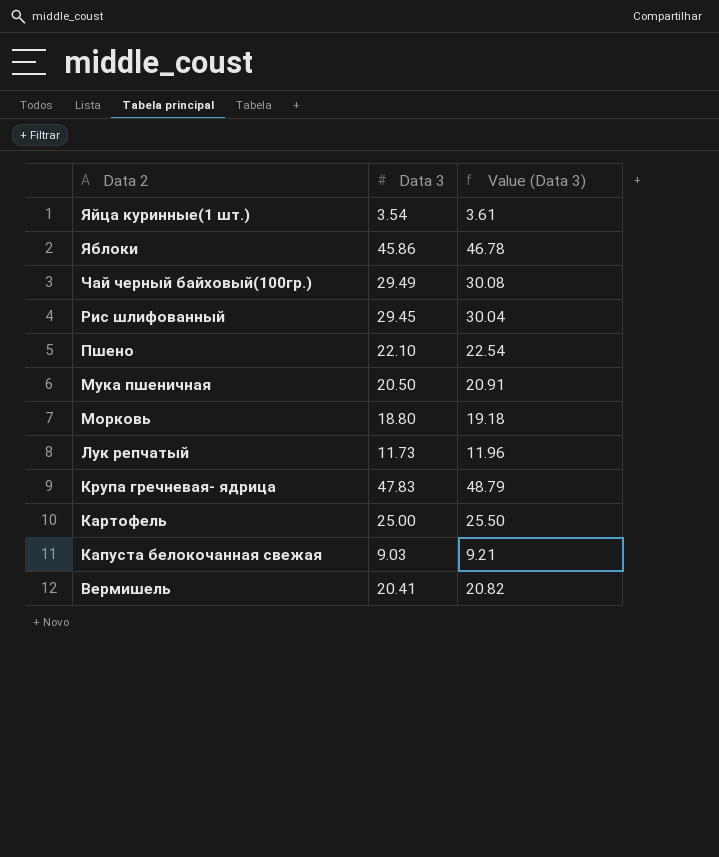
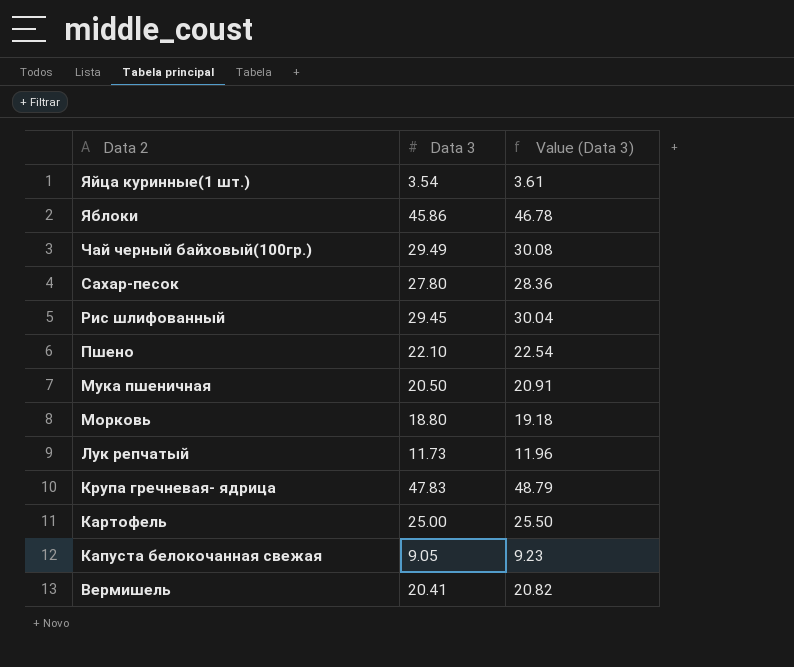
row Сахар-песок: none -> 27.80 | 28.36
Капуста белокочанная свежая | Data 3: 9.03 -> 9.05
Капуста белокочанная свежая | Value (Data 3): 9.21 -> 9.23

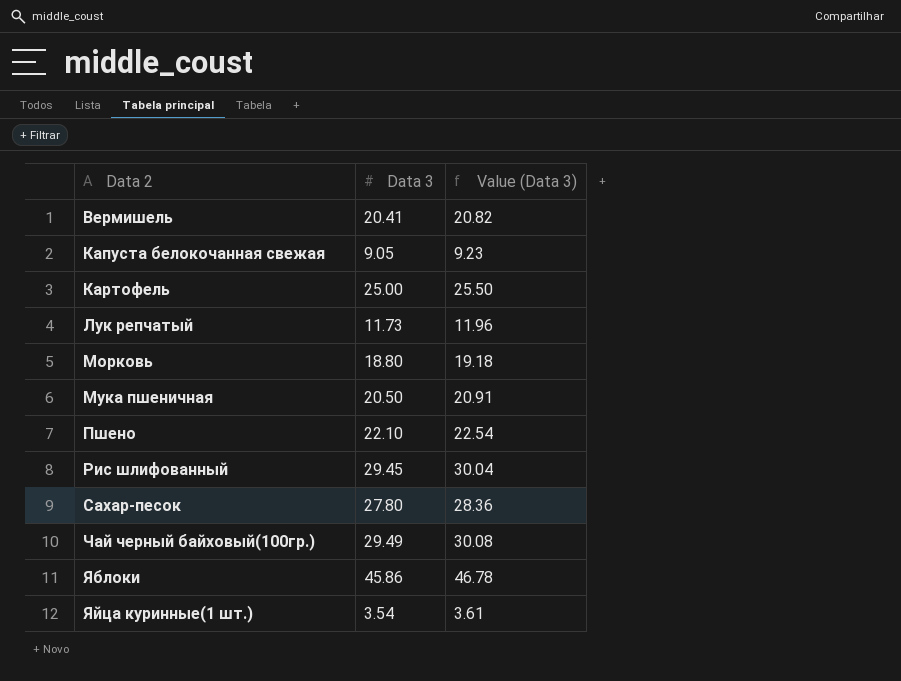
row order: Data 2 descending -> Data 2 ascending
row Крупа гречневая- ядрица: 47.83 | 48.79 -> none

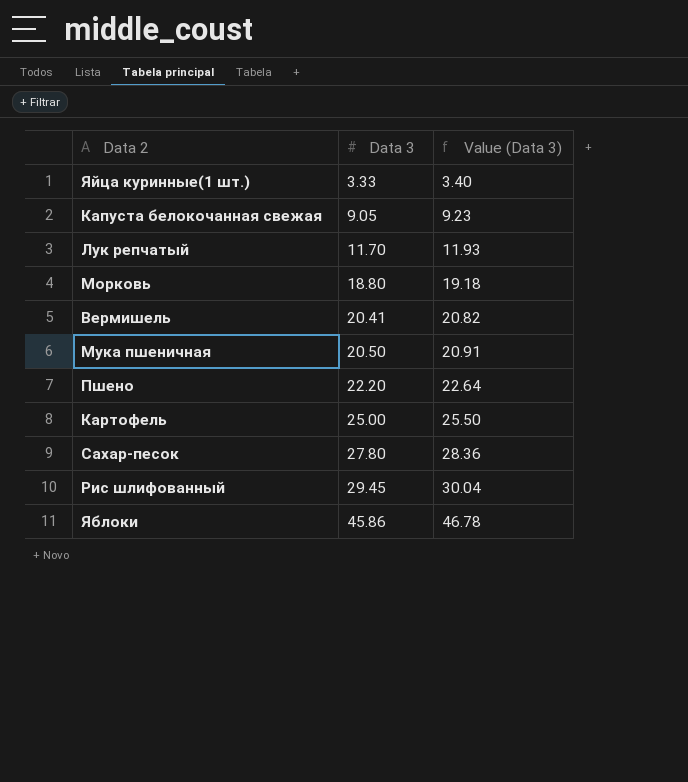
row order: Data 2 ascending -> Data 3 ascending
row Чай черный байховый(100гр.): 29.49 | 30.08 -> none
Яйца куринные(1 шт.) | Data 3: 3.54 -> 3.33
Яйца куринные(1 шт.) | Value (Data 3): 3.61 -> 3.40
Лук репчатый | Data 3: 11.73 -> 11.70
Лук репчатый | Value (Data 3): 11.96 -> 11.93
Пшено | Data 3: 22.10 -> 22.20
Пшено | Value (Data 3): 22.54 -> 22.64

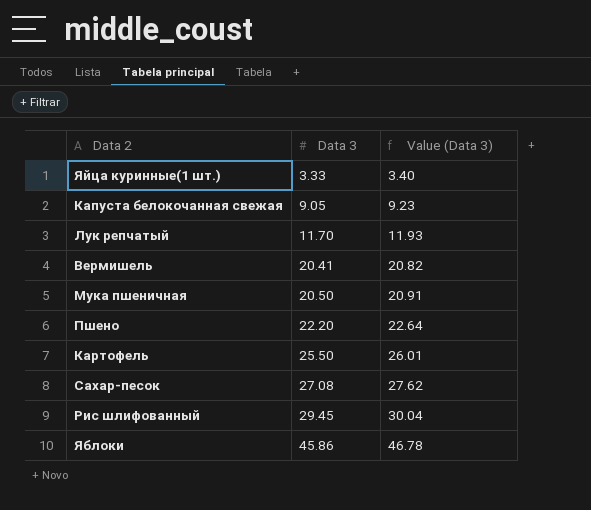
row Морковь: 18.80 | 19.18 -> none
Картофель | Data 3: 25.00 -> 25.50
Картофель | Value (Data 3): 25.50 -> 26.01
Сахар-песок | Data 3: 27.80 -> 27.08
Сахар-песок | Value (Data 3): 28.36 -> 27.62

